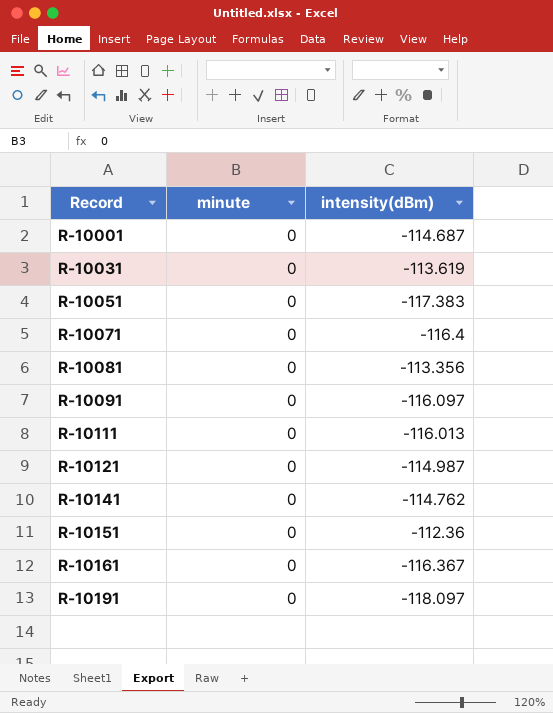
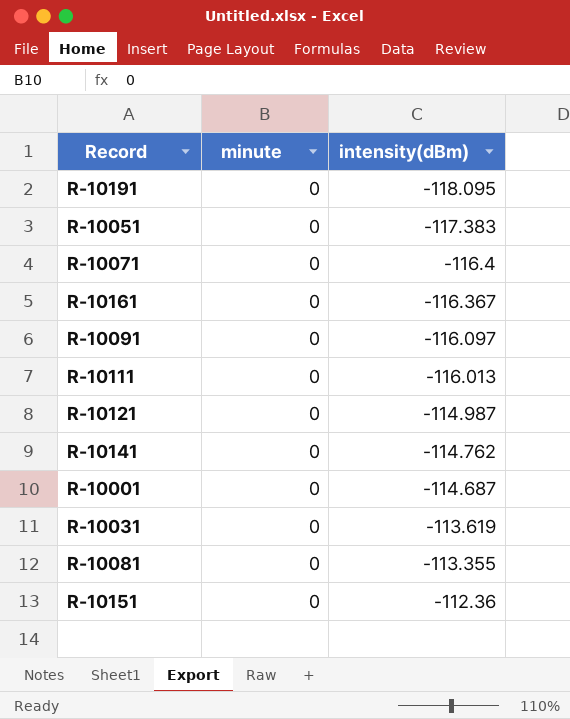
row order: Record ascending -> intensity(dBm) ascending
R-10191 | intensity(dBm): -118.097 -> -118.095
R-10081 | intensity(dBm): -113.356 -> -113.355

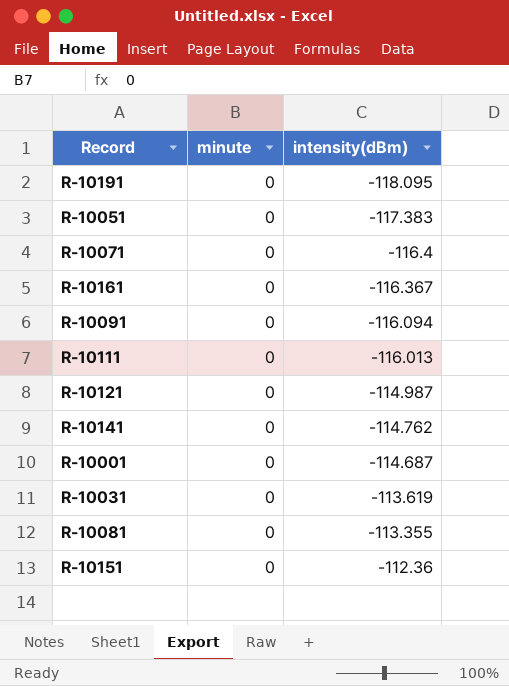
R-10091 | intensity(dBm): -116.097 -> -116.094

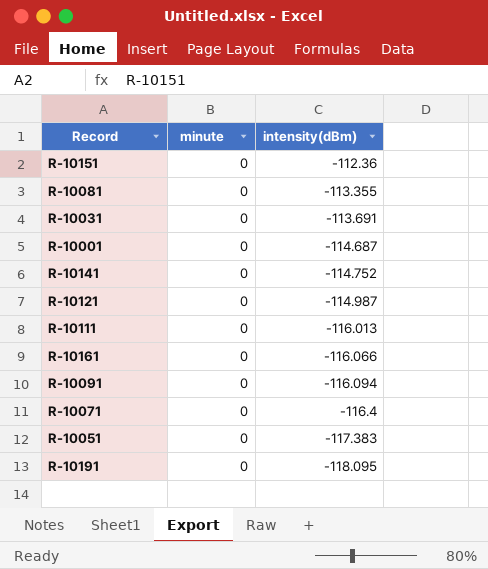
row order: intensity(dBm) ascending -> intensity(dBm) descending
R-10031 | intensity(dBm): -113.619 -> -113.691
R-10141 | intensity(dBm): -114.762 -> -114.752
R-10161 | intensity(dBm): -116.367 -> -116.066

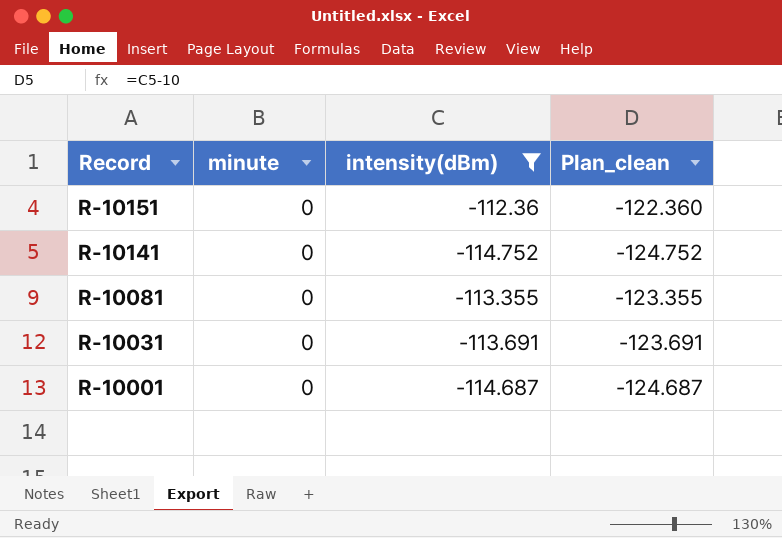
filter: none -> intensity(dBm) >= -114.752
row order: intensity(dBm) descending -> Record descending
column Plan_clean | formula: none -> [intensity(dBm)] - 10

